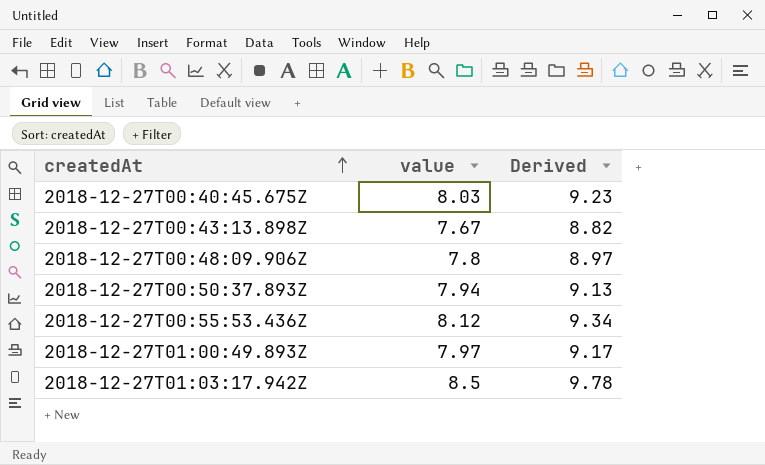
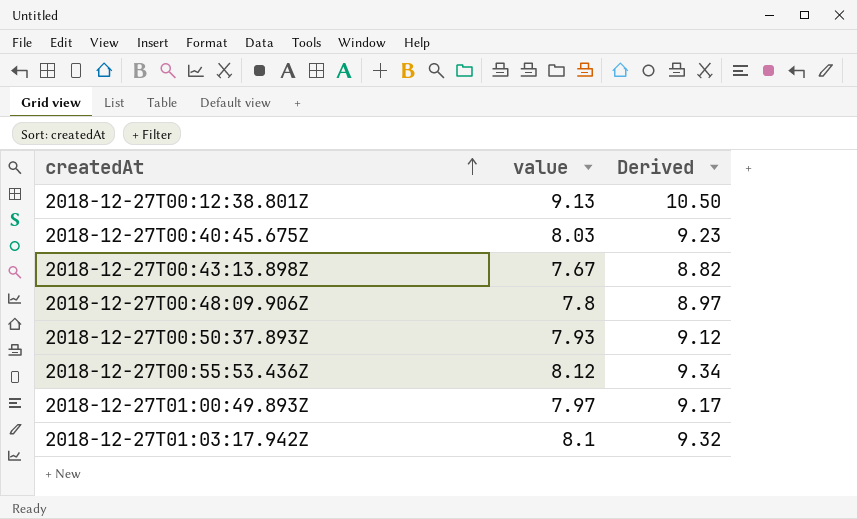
row 2018-12-27T00:12:38.801Z: none -> 9.13 | 10.50
2018-12-27T00:50:37.893Z | value: 7.94 -> 7.93
2018-12-27T00:50:37.893Z | Derived: 9.13 -> 9.12
2018-12-27T01:03:17.942Z | value: 8.5 -> 8.1
2018-12-27T01:03:17.942Z | Derived: 9.78 -> 9.32

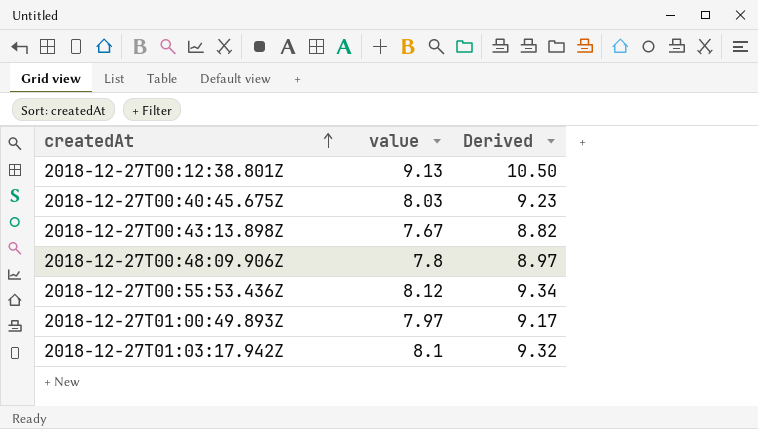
row 2018-12-27T00:50:37.893Z: 7.93 | 9.12 -> none

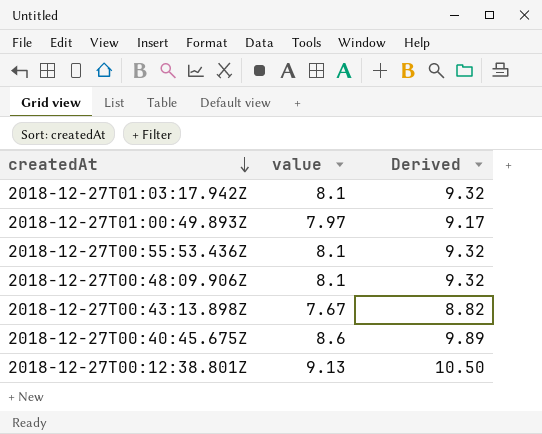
row order: createdAt ascending -> createdAt descending
2018-12-27T00:55:53.436Z | value: 8.12 -> 8.1
2018-12-27T00:55:53.436Z | Derived: 9.34 -> 9.32
2018-12-27T00:48:09.906Z | value: 7.8 -> 8.1
2018-12-27T00:48:09.906Z | Derived: 8.97 -> 9.32
2018-12-27T00:40:45.675Z | value: 8.03 -> 8.6
2018-12-27T00:40:45.675Z | Derived: 9.23 -> 9.89

